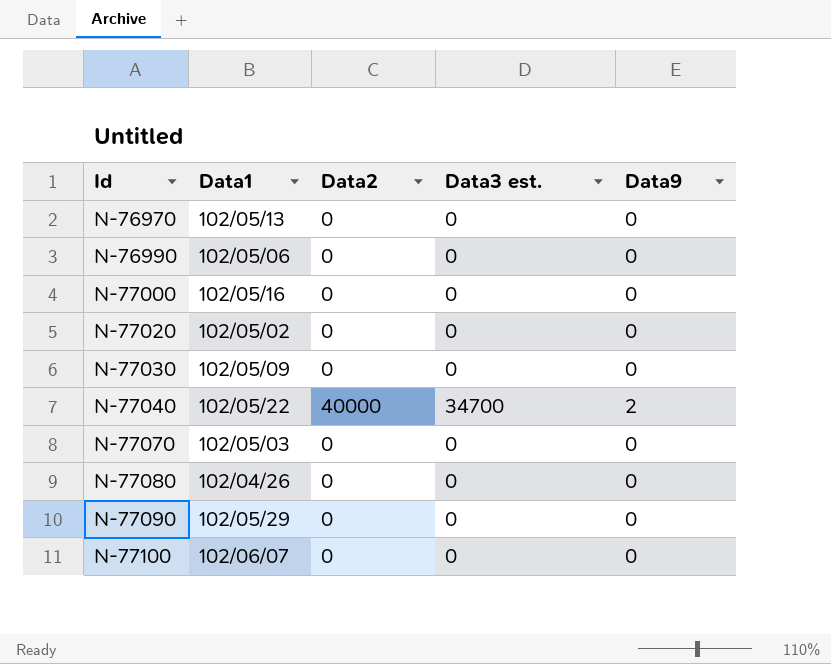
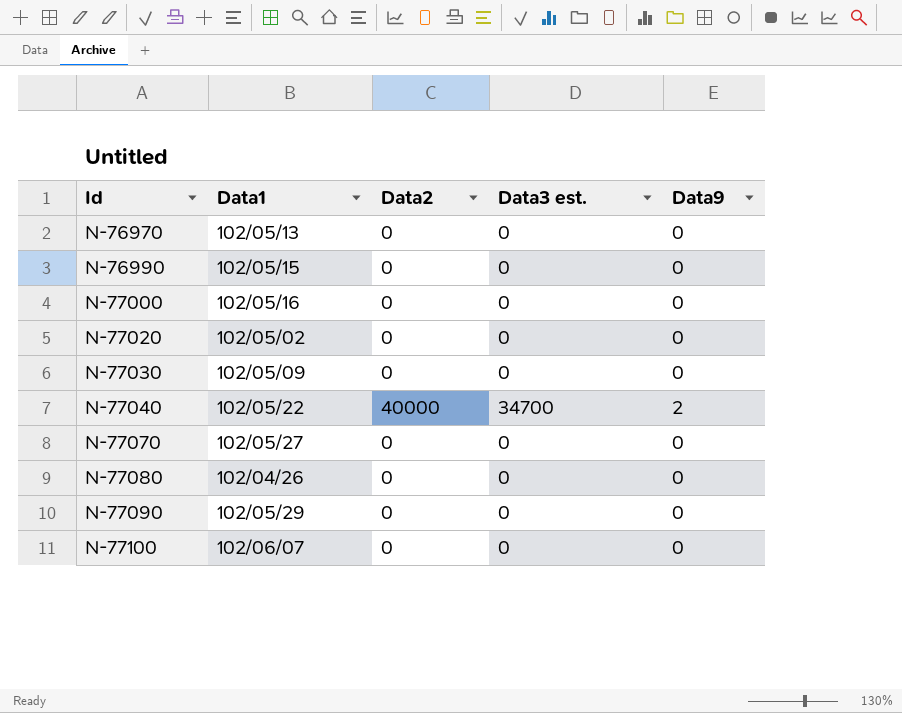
N-76990 | Data1: 102/05/06 -> 102/05/15
N-77070 | Data1: 102/05/03 -> 102/05/27

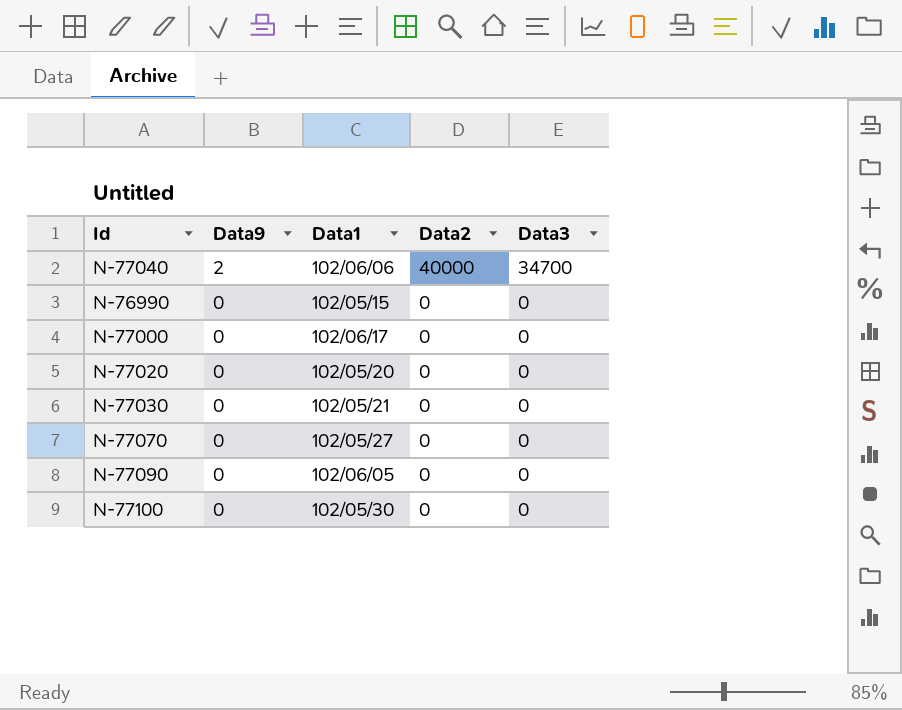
row order: Id ascending -> Data9 descending
column Data9 | position: 5 -> 2
column name: Data3 est. -> Data3
row N-76970: 102/05/13 | 0 | 0 | 0 -> none
row N-77080: 102/04/26 | 0 | 0 | 0 -> none
N-77040 | Data1: 102/05/22 -> 102/06/06
N-77000 | Data1: 102/05/16 -> 102/06/17
N-77020 | Data1: 102/05/02 -> 102/05/20
N-77030 | Data1: 102/05/09 -> 102/05/21
N-77090 | Data1: 102/05/29 -> 102/06/05
N-77100 | Data1: 102/06/07 -> 102/05/30

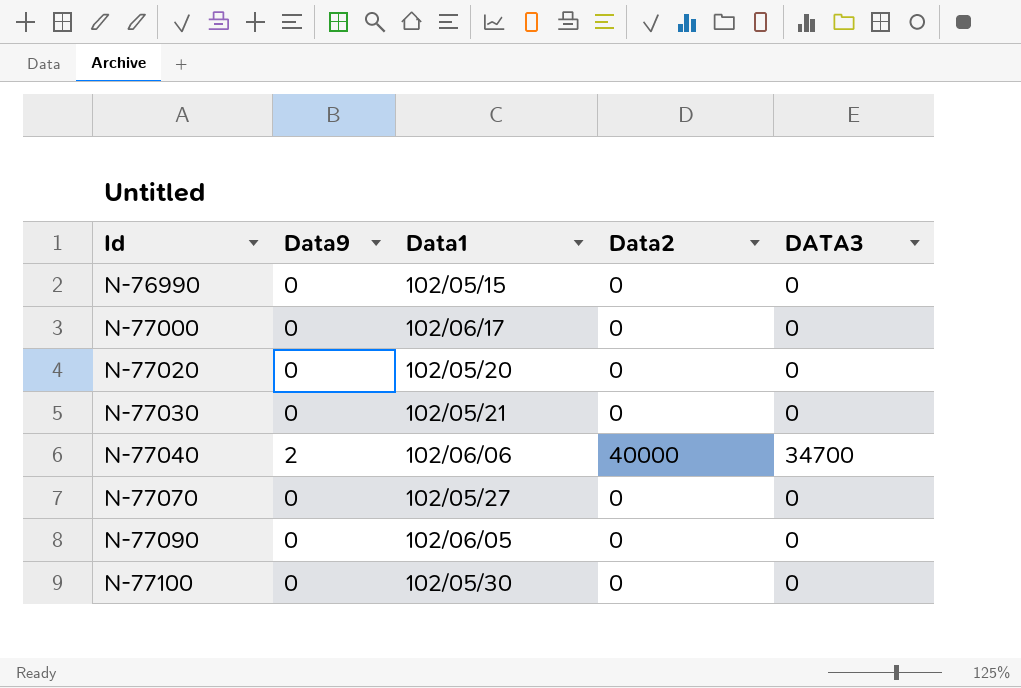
row order: Data9 descending -> Id ascending
column name: Data3 -> DATA3

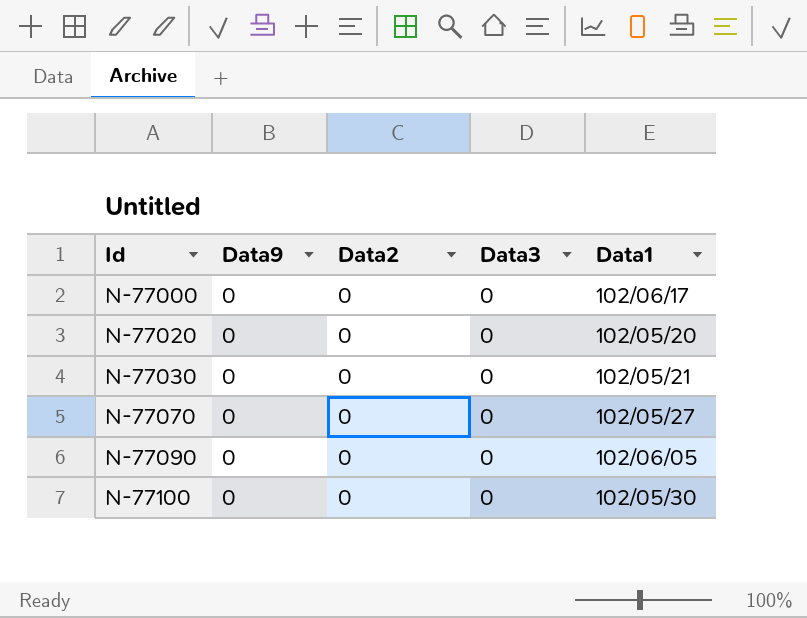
column name: DATA3 -> Data3
column Data1 | position: 3 -> 5
row N-76990: 0 | 102/05/15 | 0 | 0 -> none
row N-77040: 2 | 102/06/06 | 40000 | 34700 -> none

